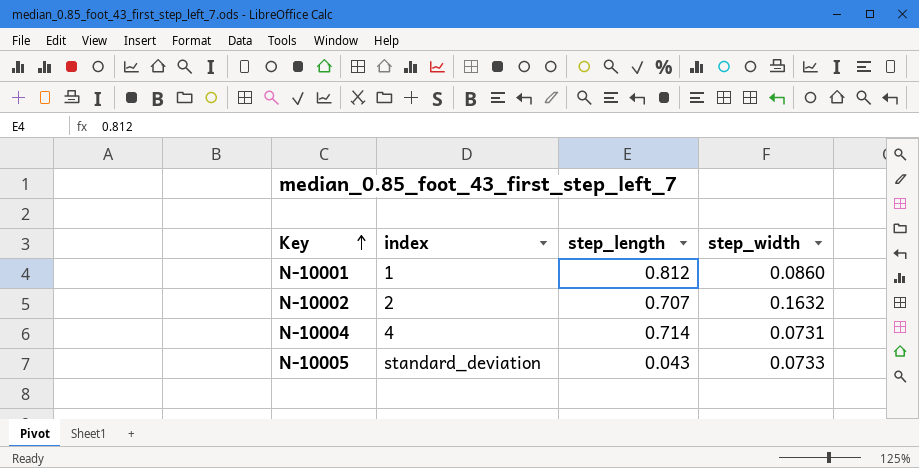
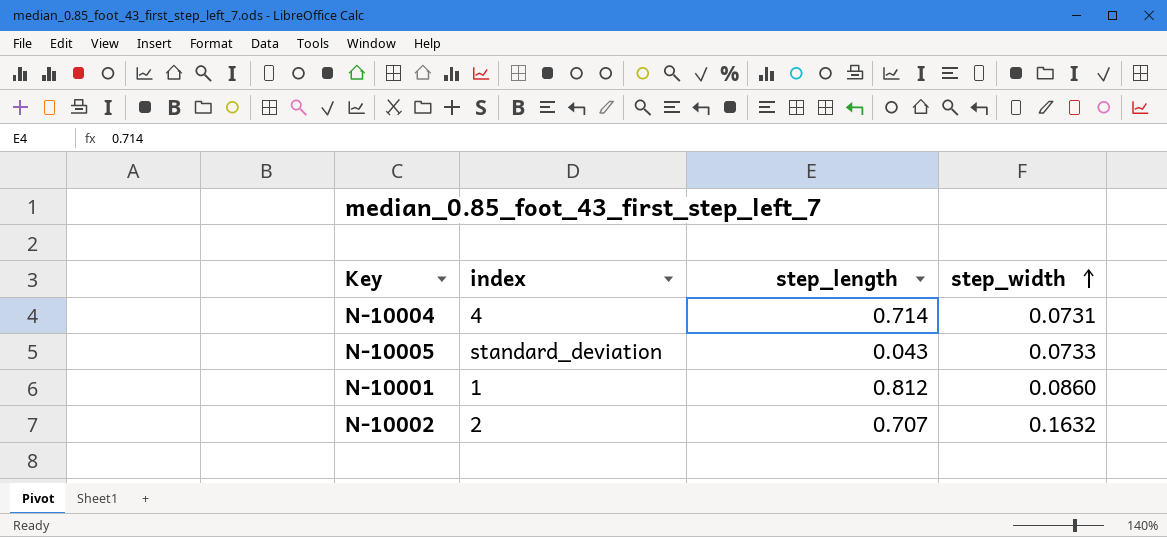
row order: Key ascending -> step_width ascending

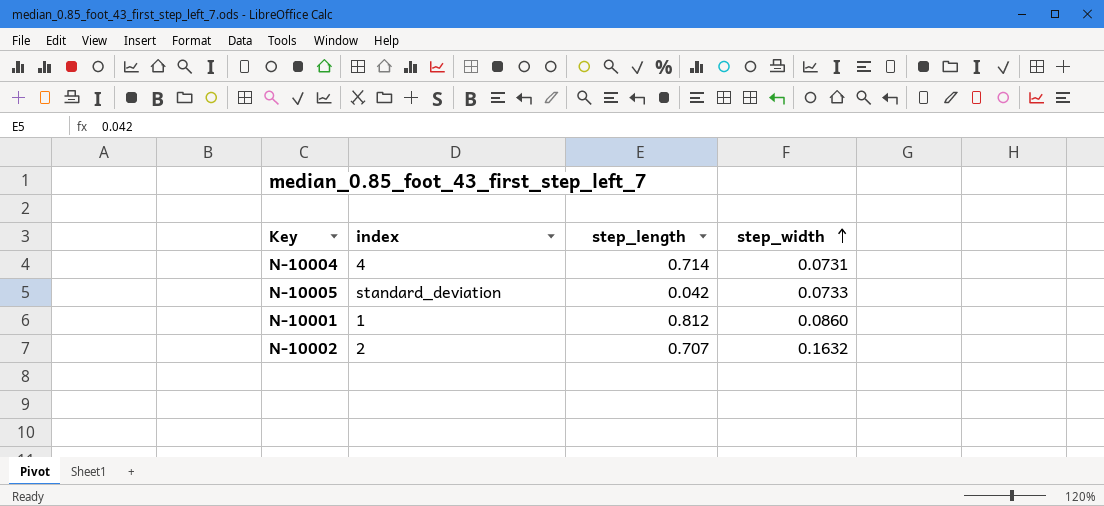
N-10005 | step_length: 0.043 -> 0.042

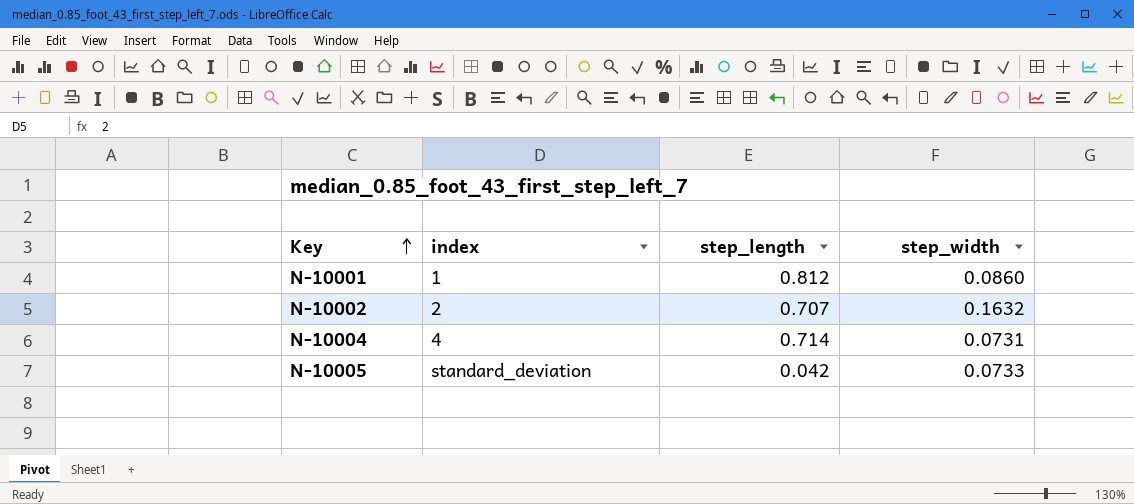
row order: step_width ascending -> Key ascending

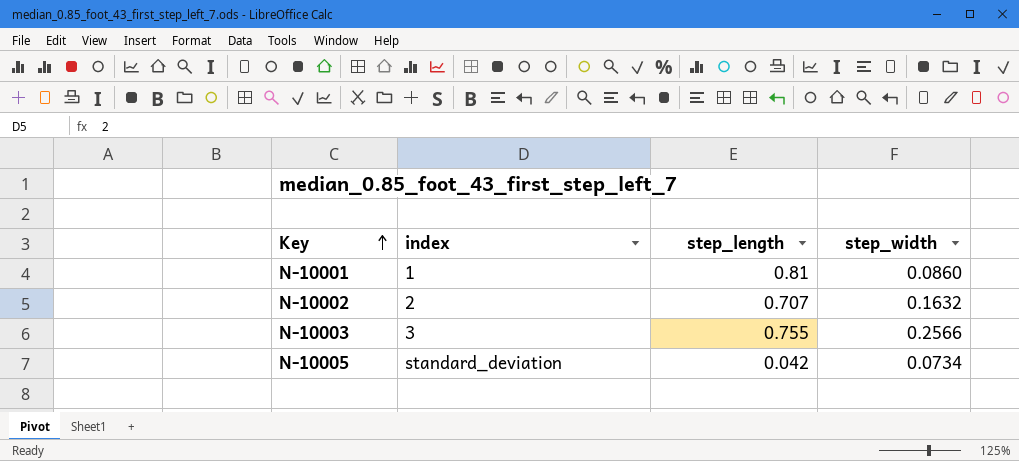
row N-10004: 4 | 0.714 | 0.0731 -> none
N-10001 | step_length: 0.812 -> 0.81
row N-10003: none -> 3 | 0.755 | 0.2566
N-10005 | step_width: 0.0733 -> 0.0734

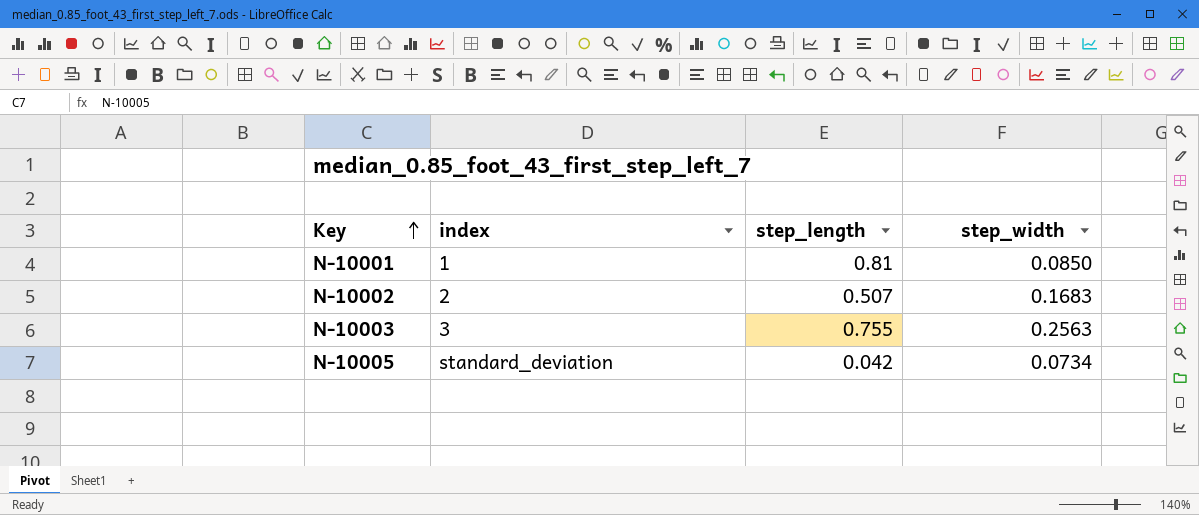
N-10001 | step_width: 0.0860 -> 0.0850
N-10002 | step_length: 0.707 -> 0.507
N-10002 | step_width: 0.1632 -> 0.1683
N-10003 | step_width: 0.2566 -> 0.2563

